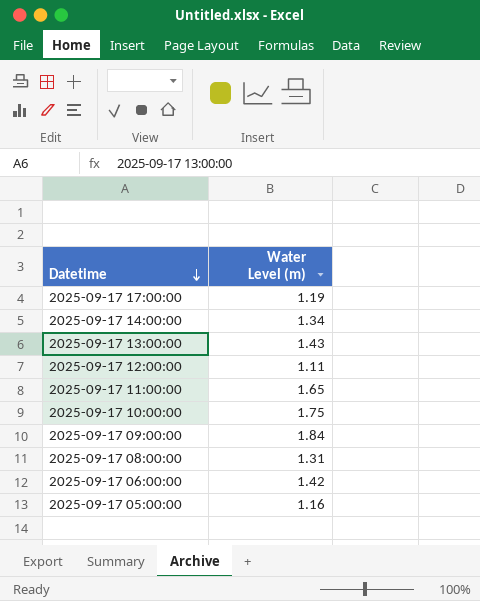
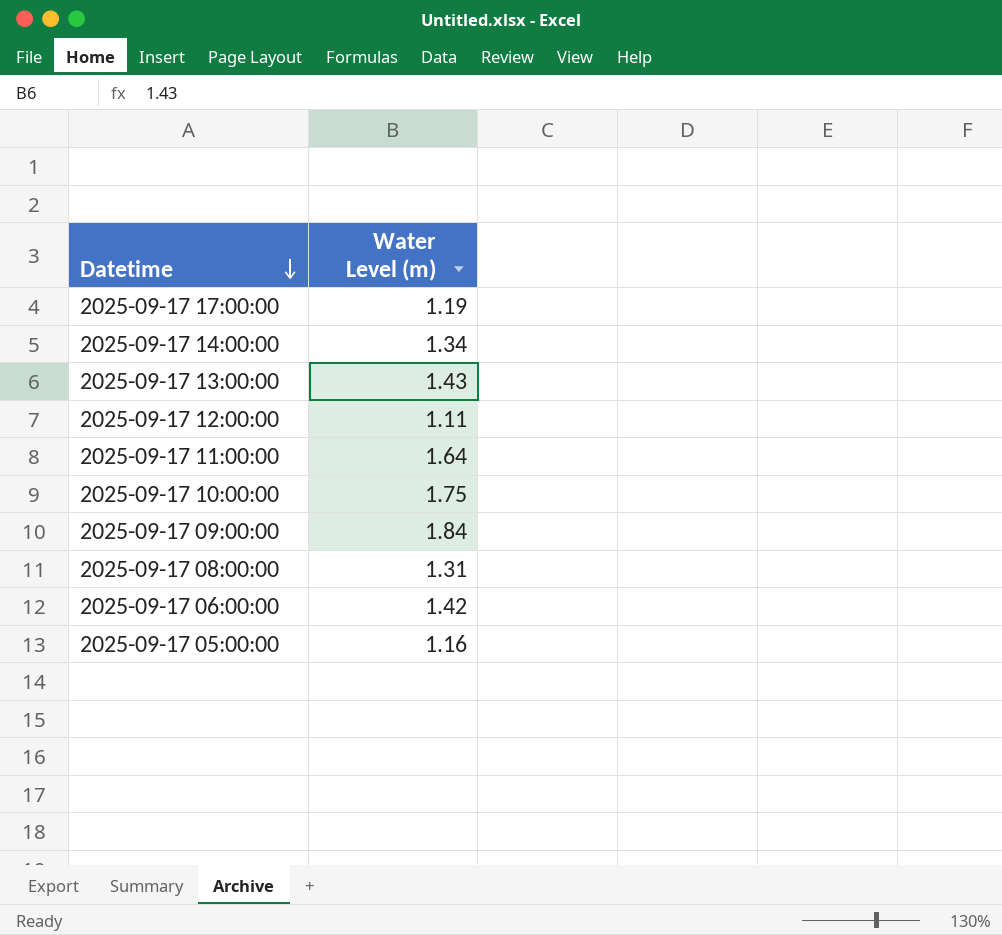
2025-09-17 11:00:00 | Water Level (m): 1.65 -> 1.64

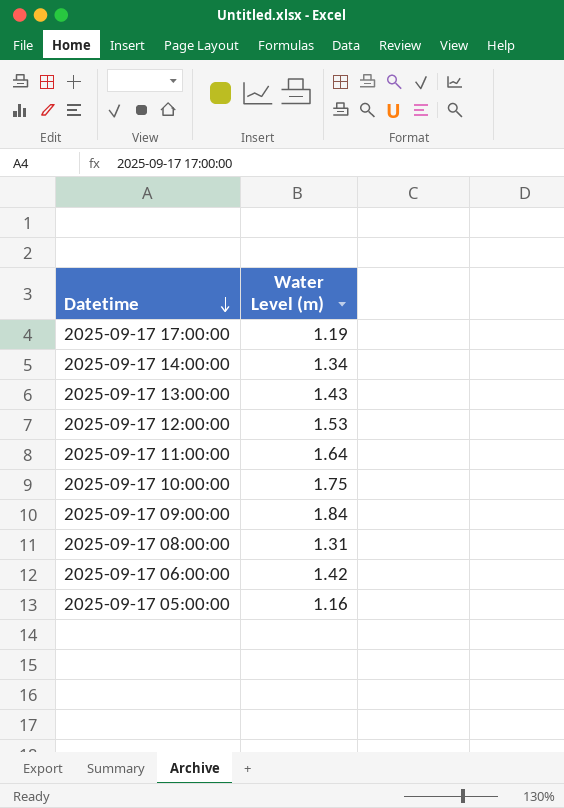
2025-09-17 12:00:00 | Water Level (m): 1.11 -> 1.53

